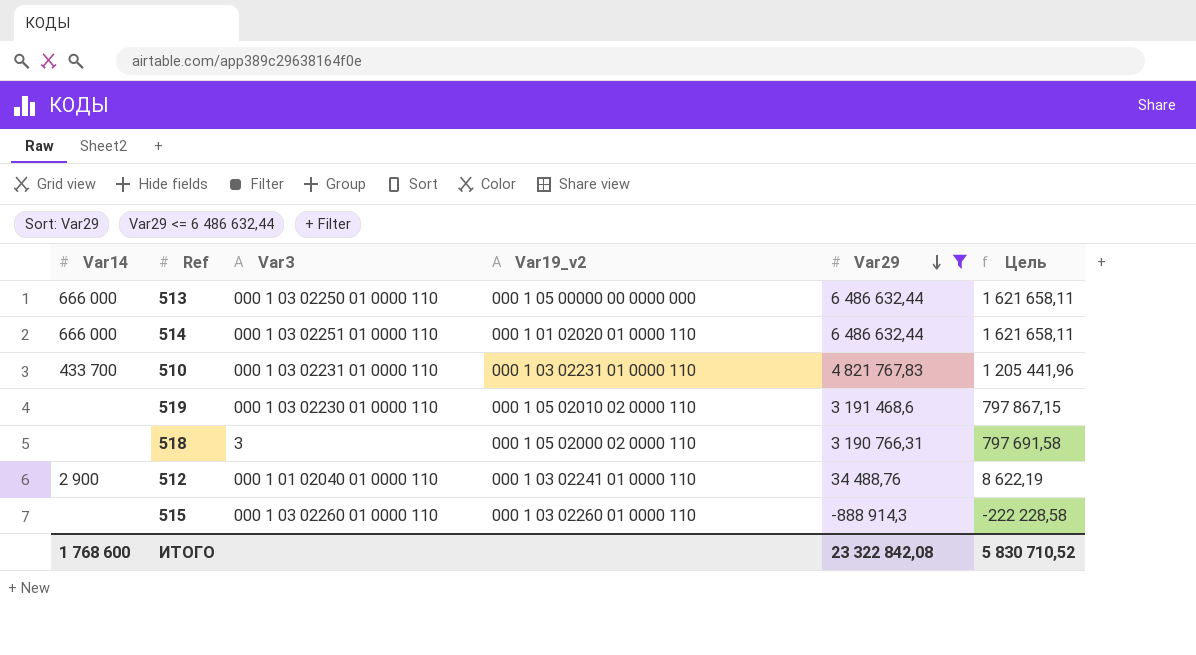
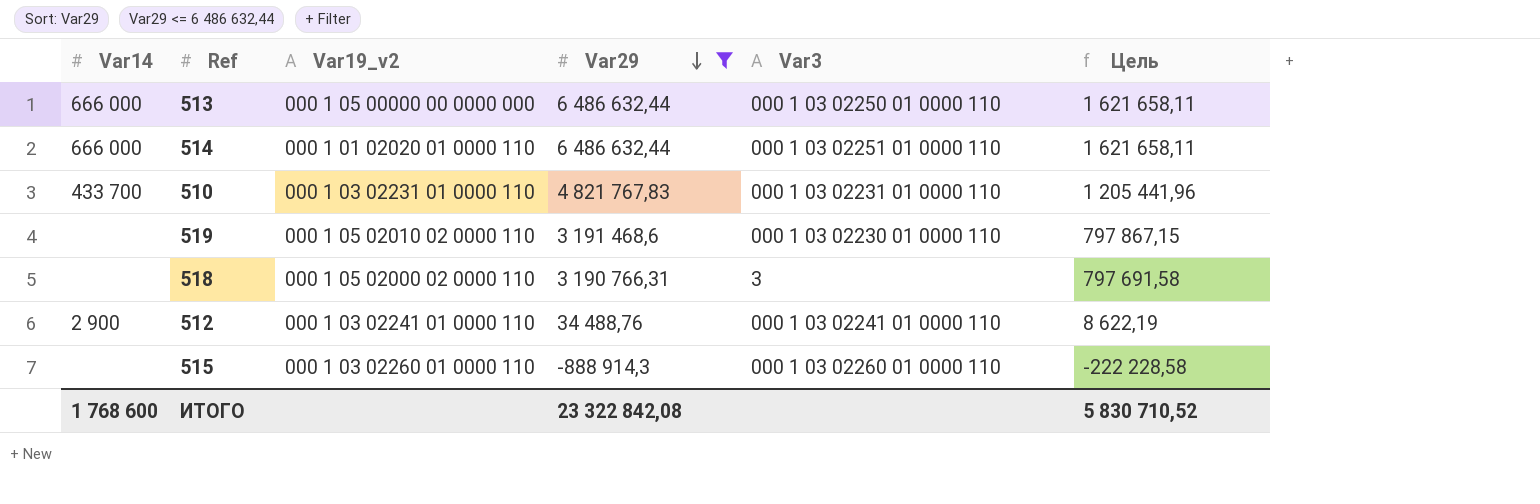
column Var3 | position: 3 -> 5
512 | Var3: 000 1 01 02040 01 0000 110 -> 000 1 03 02241 01 0000 110

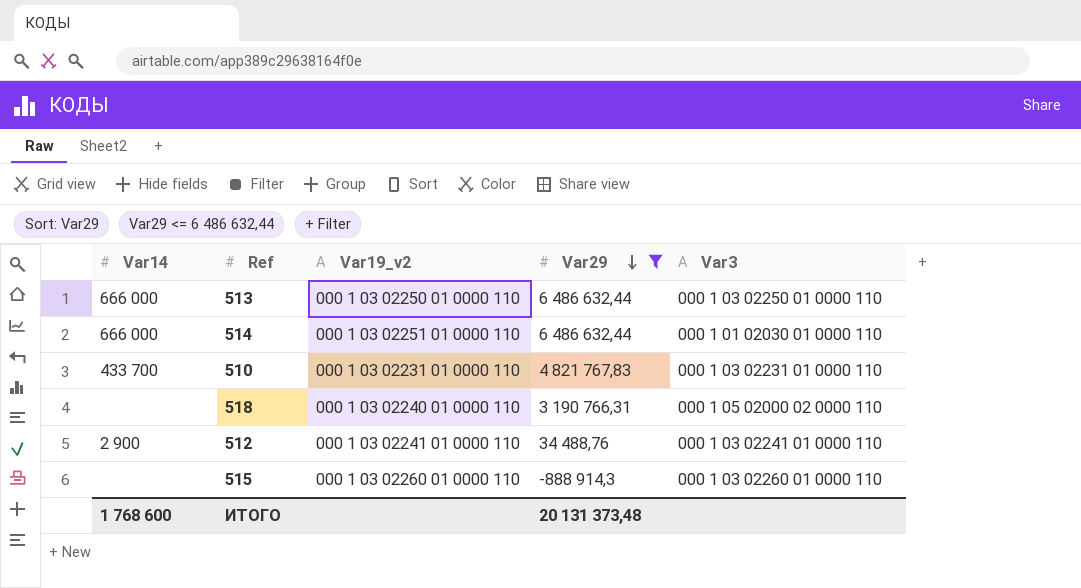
column Цель | formula: [Var29] * 0,25 -> none
row 519: none | 000 1 05 02010 02 0000 110 | 3 191 468,6 | 000 1 03 02230 01 0000 110 | 797 867,15 -> none
513 | Var19_v2: 000 1 05 00000 00 0000 000 -> 000 1 03 02250 01 0000 110
514 | Var19_v2: 000 1 01 02020 01 0000 110 -> 000 1 03 02251 01 0000 110
514 | Var3: 000 1 03 02251 01 0000 110 -> 000 1 01 02030 01 0000 110
518 | Var19_v2: 000 1 05 02000 02 0000 110 -> 000 1 03 02240 01 0000 110
518 | Var3: 3 -> 000 1 05 02000 02 0000 110
ИТОГО | Var29: 23 322 842,08 -> 20 131 373,48

